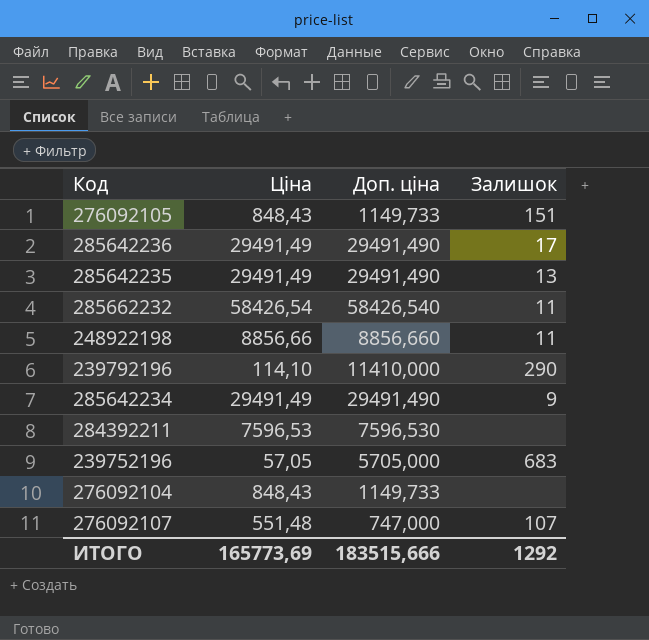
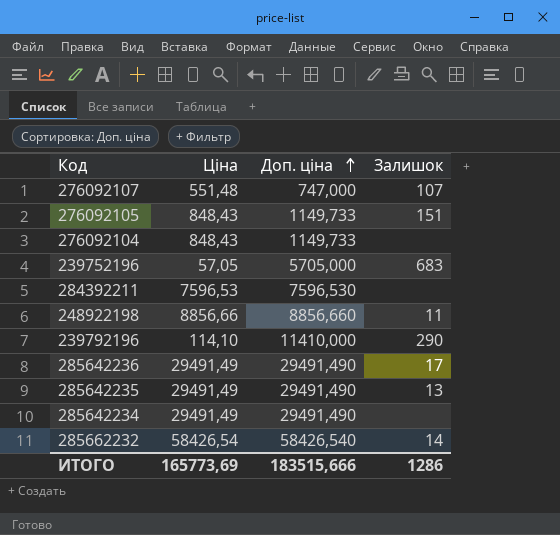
row order: none -> Доп. ціна ascending
285642234 | Залишок: 9 -> none
285662232 | Залишок: 11 -> 14
ИТОГО | Залишок: 1292 -> 1286

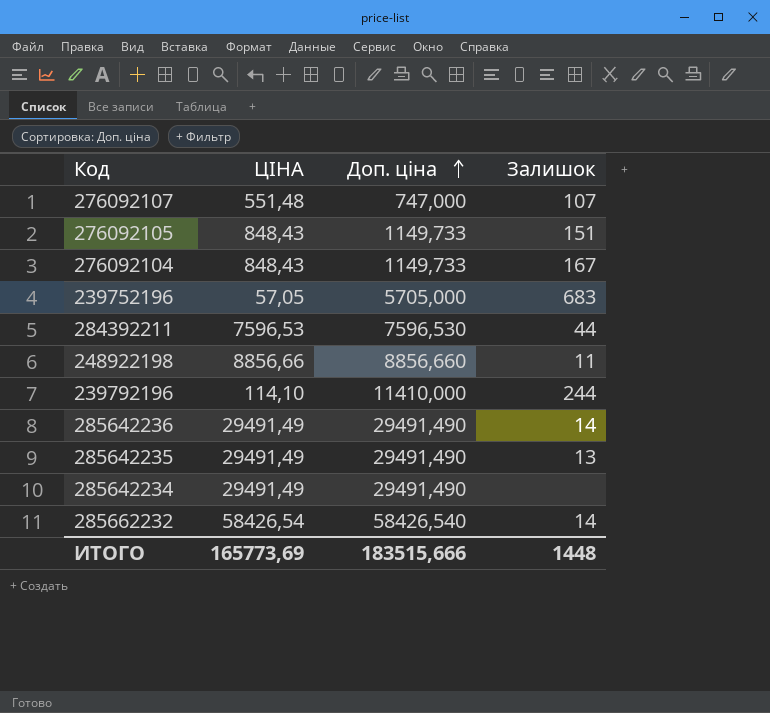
column name: Ціна -> ЦІНА
276092104 | Залишок: none -> 167
284392211 | Залишок: none -> 44
239792196 | Залишок: 290 -> 244
285642236 | Залишок: 17 -> 14
ИТОГО | Залишок: 1286 -> 1448

